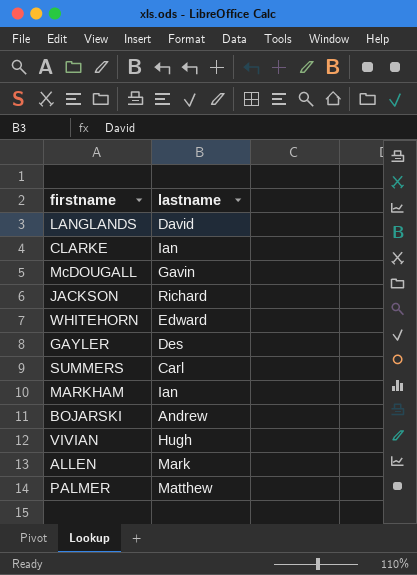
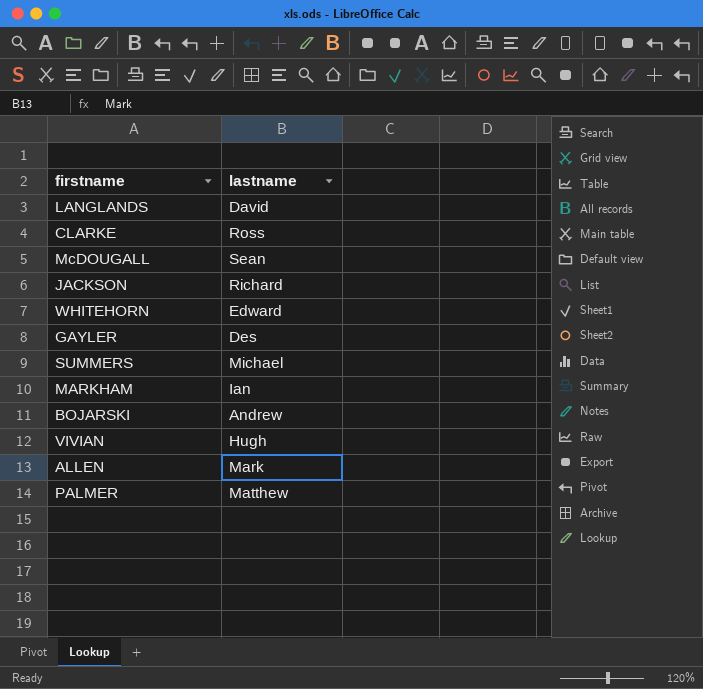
CLARKE | lastname: Ian -> Ross
McDOUGALL | lastname: Gavin -> Sean
SUMMERS | lastname: Carl -> Michael

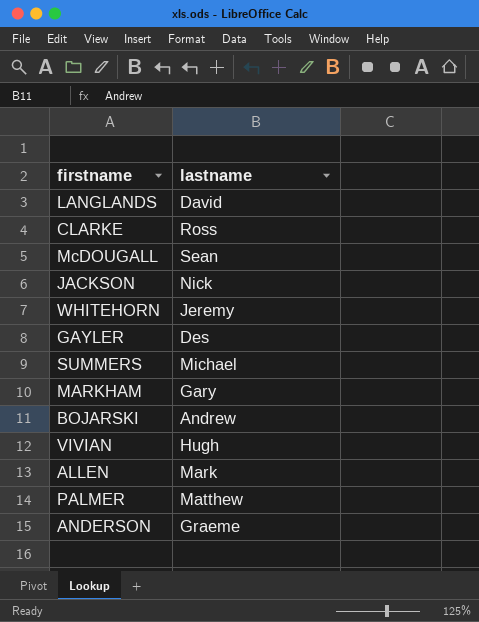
JACKSON | lastname: Richard -> Nick
WHITEHORN | lastname: Edward -> Jeremy
MARKHAM | lastname: Ian -> Gary
row ANDERSON: none -> Graeme

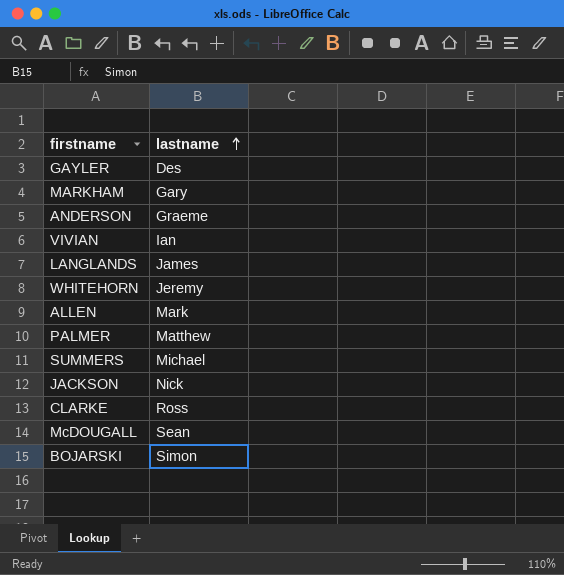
row order: none -> lastname ascending
VIVIAN | lastname: Hugh -> Ian
LANGLANDS | lastname: David -> James
BOJARSKI | lastname: Andrew -> Simon

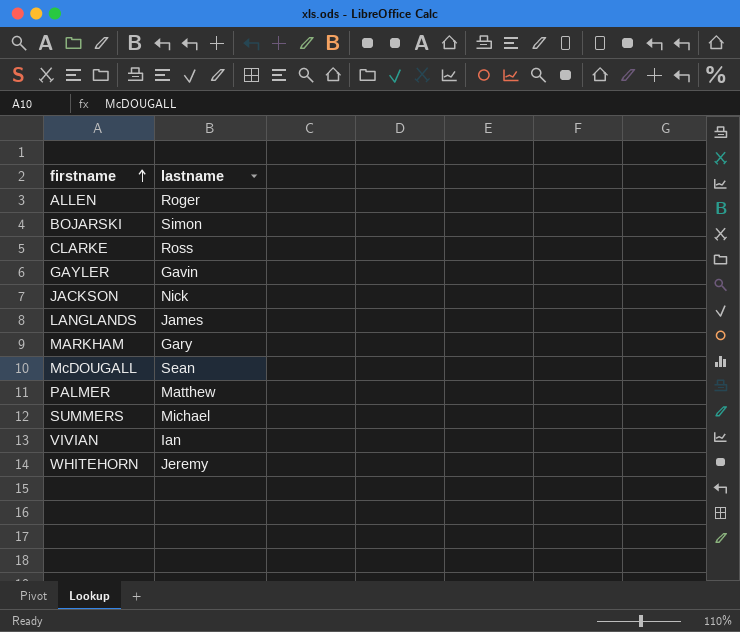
row order: lastname ascending -> firstname ascending
row ANDERSON: Graeme -> none
ALLEN | lastname: Mark -> Roger
GAYLER | lastname: Des -> Gavin

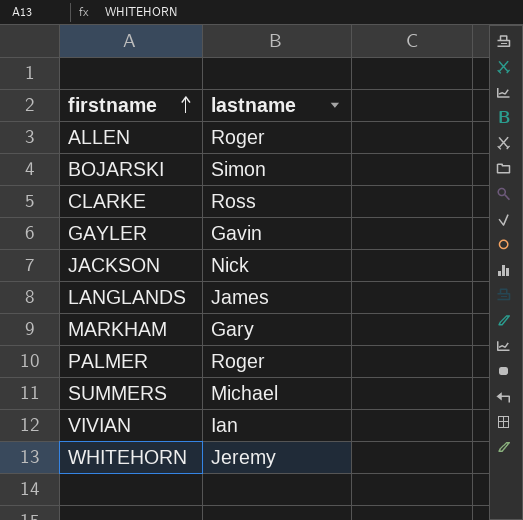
row McDOUGALL: Sean -> none
PALMER | lastname: Matthew -> Roger

